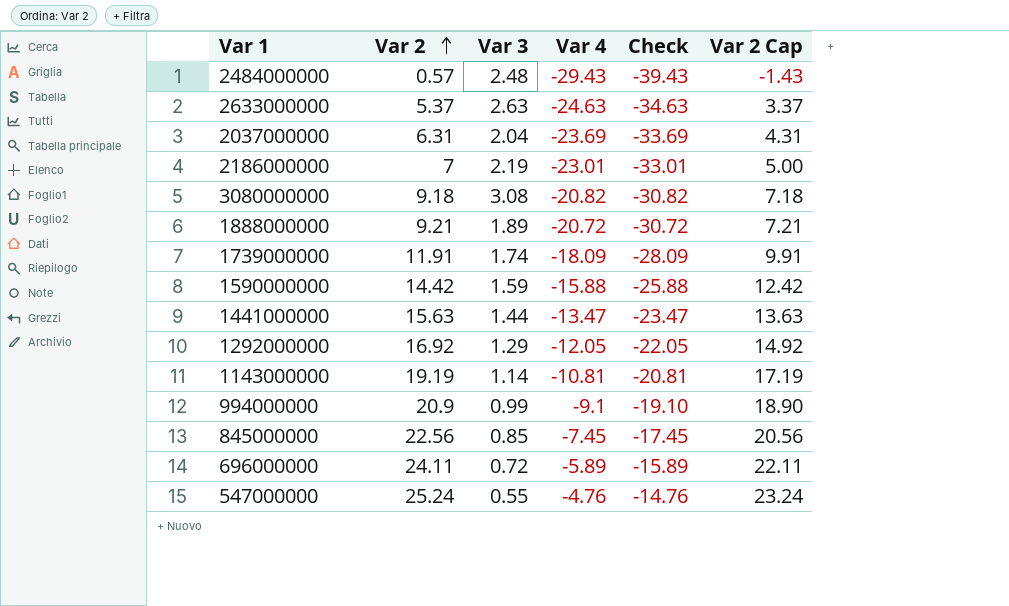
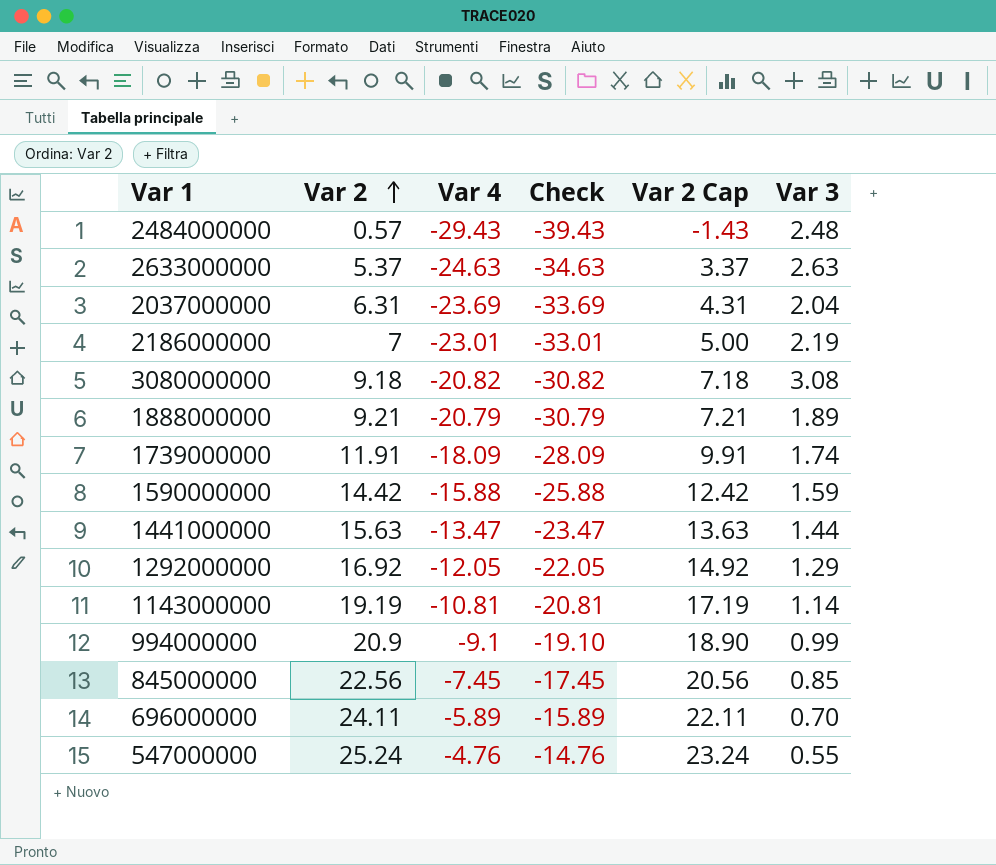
column Var 3 | position: 3 -> 6
1888000000 | Var 4: -20.72 -> -20.79
1888000000 | Check: -30.72 -> -30.79
696000000 | Var 3: 0.72 -> 0.70

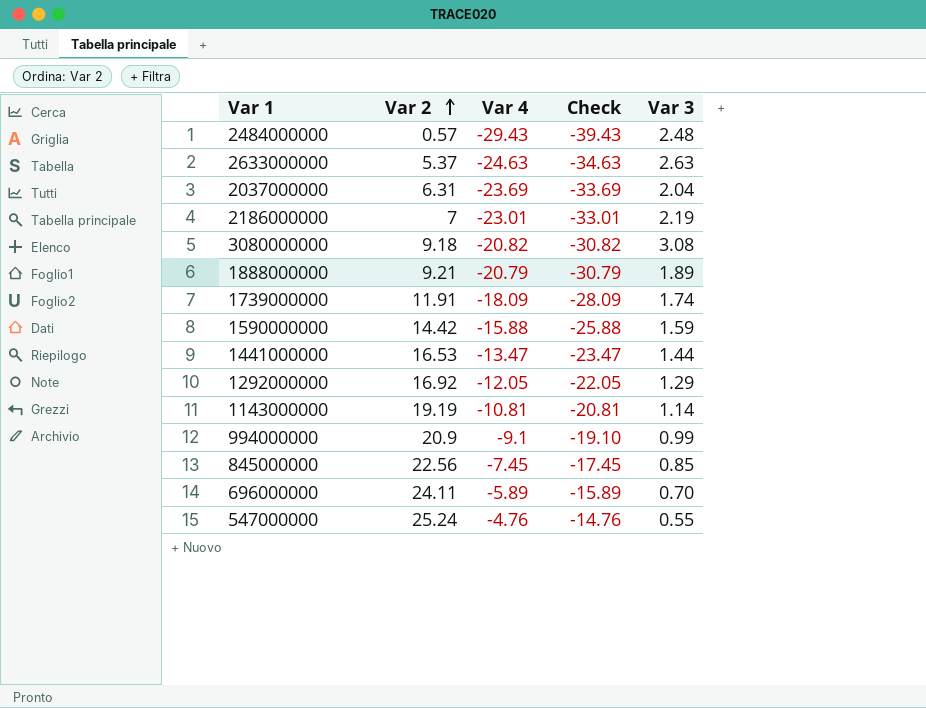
column Var 2 Cap | formula: [Var 2] - 2 -> none
1441000000 | Var 2: 15.63 -> 16.53

